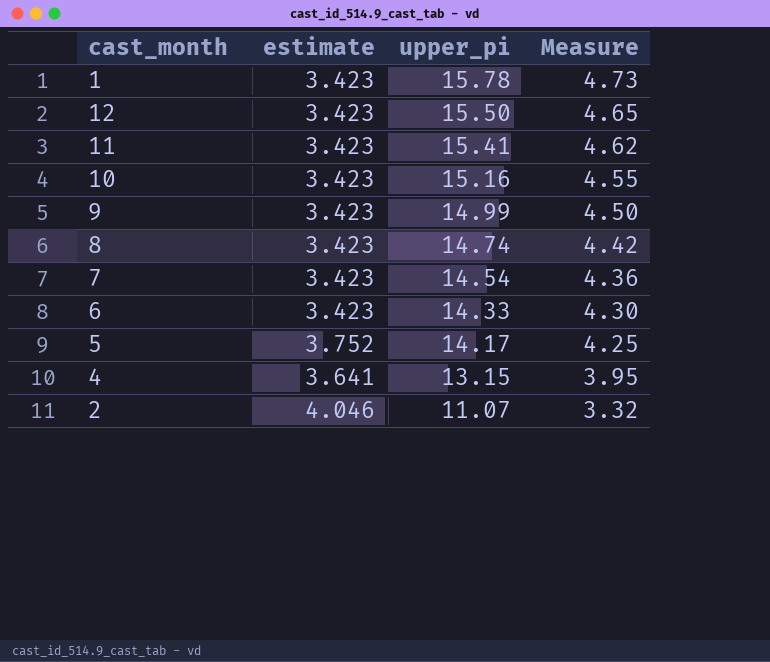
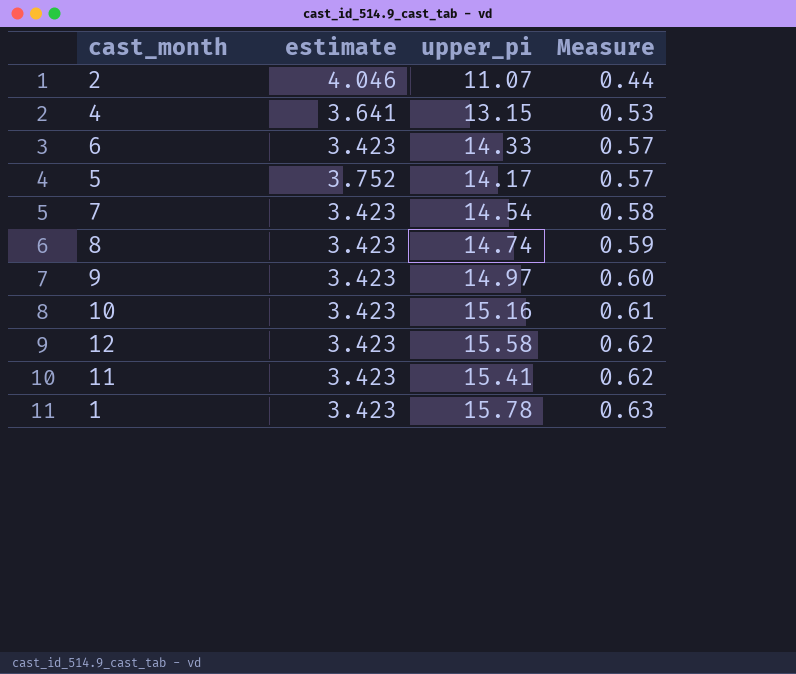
row order: upper_pi descending -> Measure ascending
column Measure | formula: [upper_pi] * 0.3 -> [upper_pi] * 0.04
9 | upper_pi: 14.99 -> 14.97
12 | upper_pi: 15.50 -> 15.58

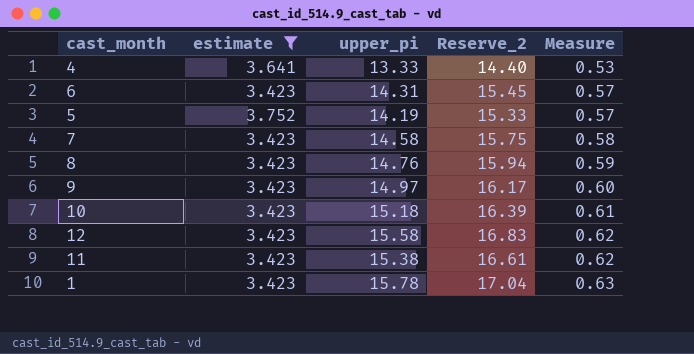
filter: none -> estimate != 4.046
column Reserve_2 | formula: none -> [upper_pi] * 1.08
4 | upper_pi: 13.15 -> 13.33
6 | upper_pi: 14.33 -> 14.31
5 | upper_pi: 14.17 -> 14.19
7 | upper_pi: 14.54 -> 14.58
8 | upper_pi: 14.74 -> 14.76
10 | upper_pi: 15.16 -> 15.18
11 | upper_pi: 15.41 -> 15.38

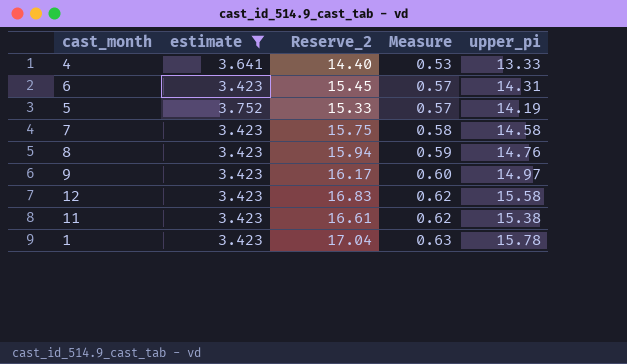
column upper_pi | position: 3 -> 5
row 10: 3.423 | 15.18 | 16.39 | 0.61 -> none

